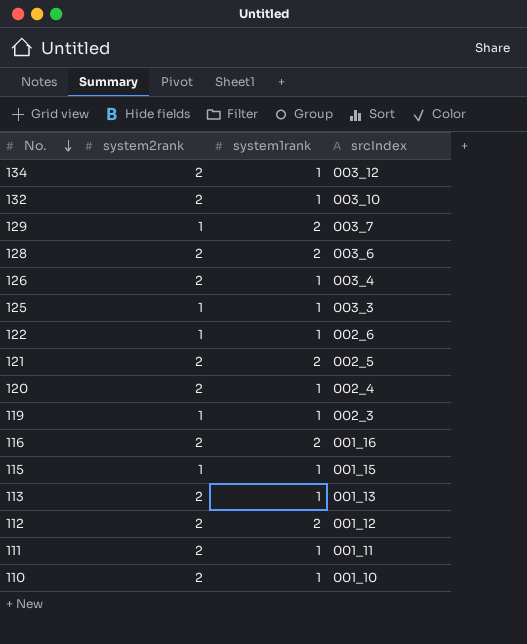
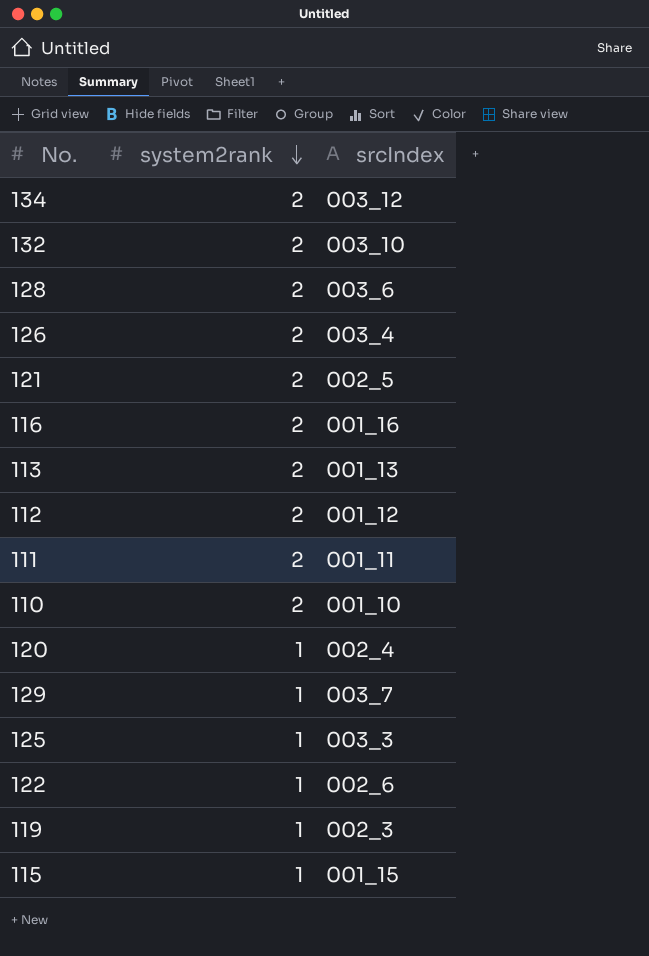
row order: No. descending -> system2rank descending
column system1rank | position: 3 -> none
120 | system2rank: 2 -> 1

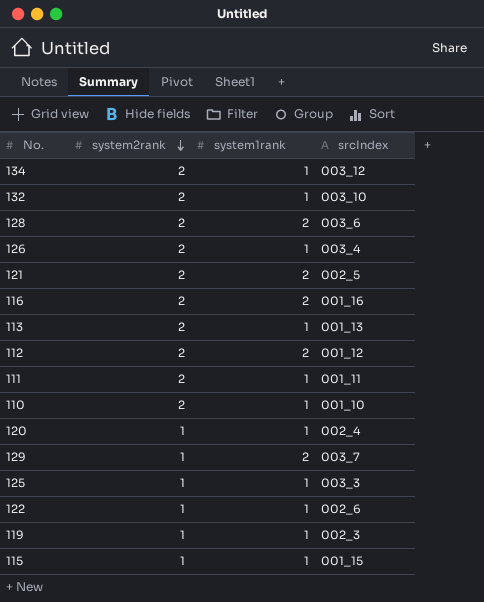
column system1rank | position: none -> 3

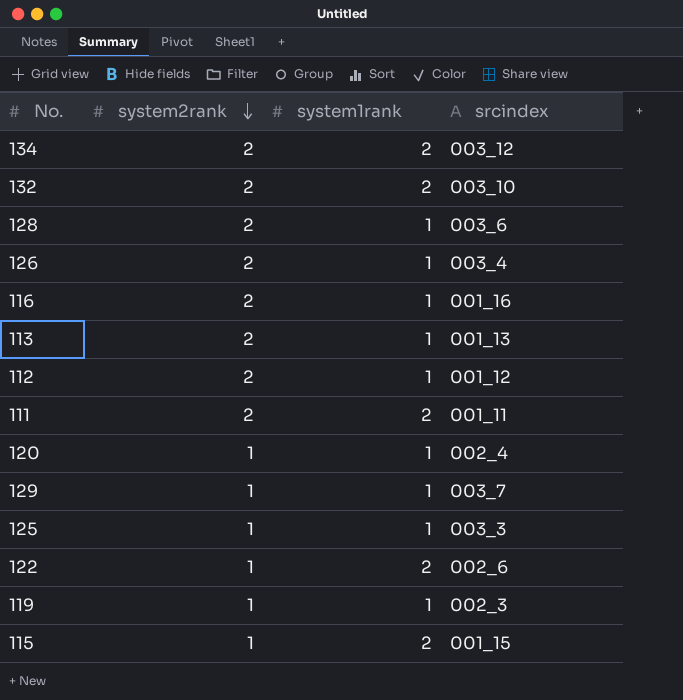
column name: srcIndex -> srcindex
row 121: 2 | 2 | 002_5 -> none
row 110: 2 | 1 | 001_10 -> none
134 | system1rank: 1 -> 2
132 | system1rank: 1 -> 2
128 | system1rank: 2 -> 1
116 | system1rank: 2 -> 1
112 | system1rank: 2 -> 1
111 | system1rank: 1 -> 2
129 | system1rank: 2 -> 1
122 | system1rank: 1 -> 2
115 | system1rank: 1 -> 2

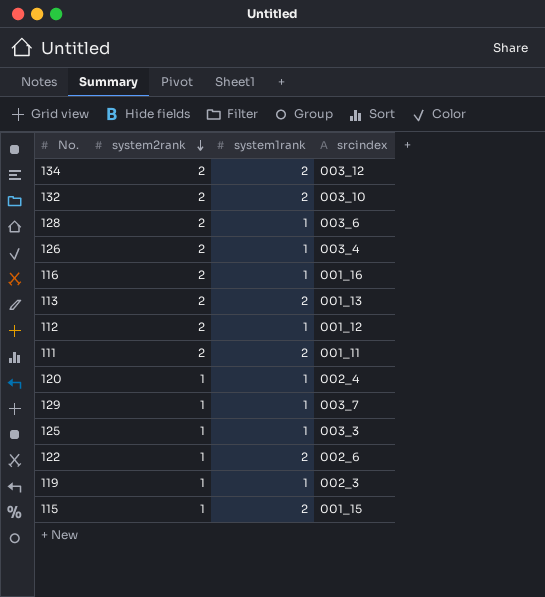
113 | system1rank: 1 -> 2

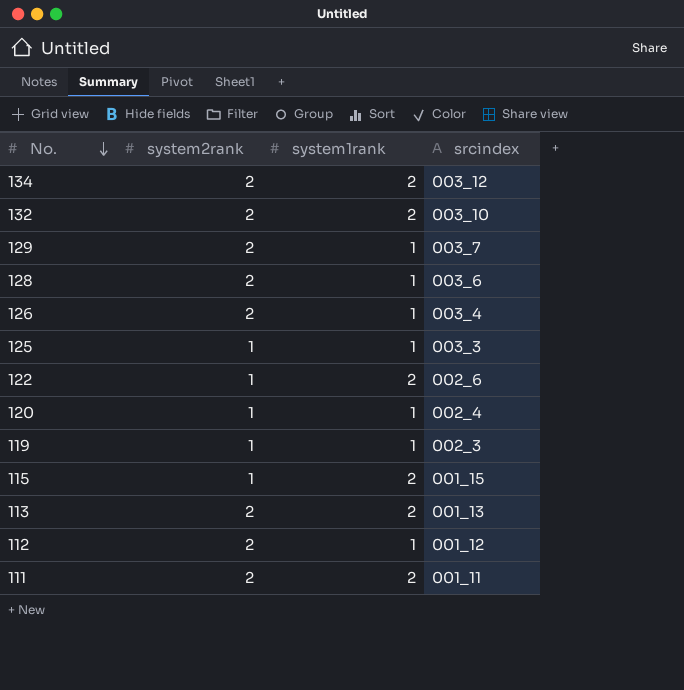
row order: system2rank descending -> No. descending
row 116: 2 | 1 | 001_16 -> none
129 | system2rank: 1 -> 2

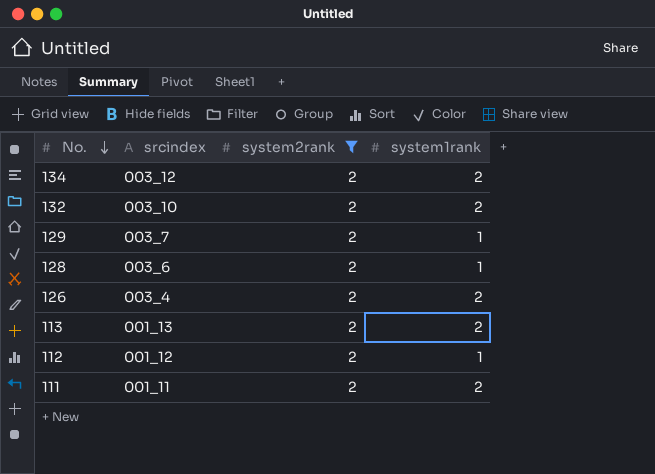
filter: none -> system2rank = 2
column srcindex | position: 4 -> 2
126 | system1rank: 1 -> 2

